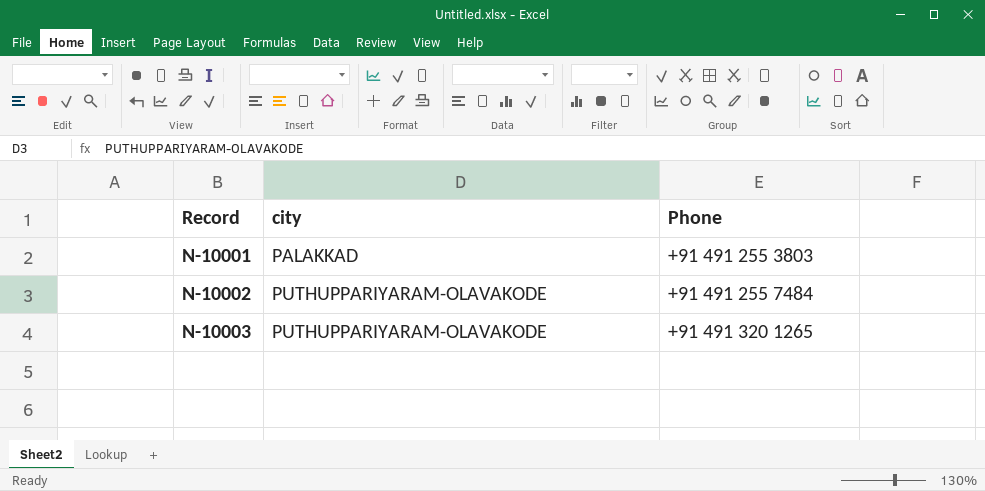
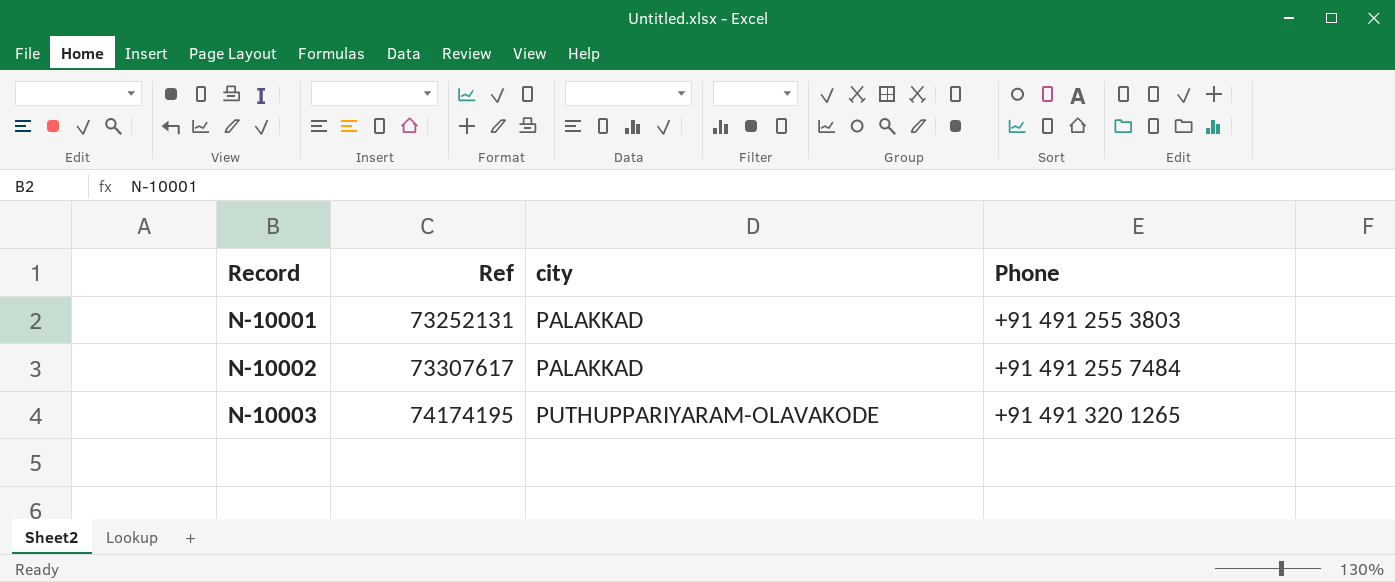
column Ref | position: none -> 2
N-10002 | city: PUTHUPPARIYARAM-OLAVAKODE -> PALAKKAD

